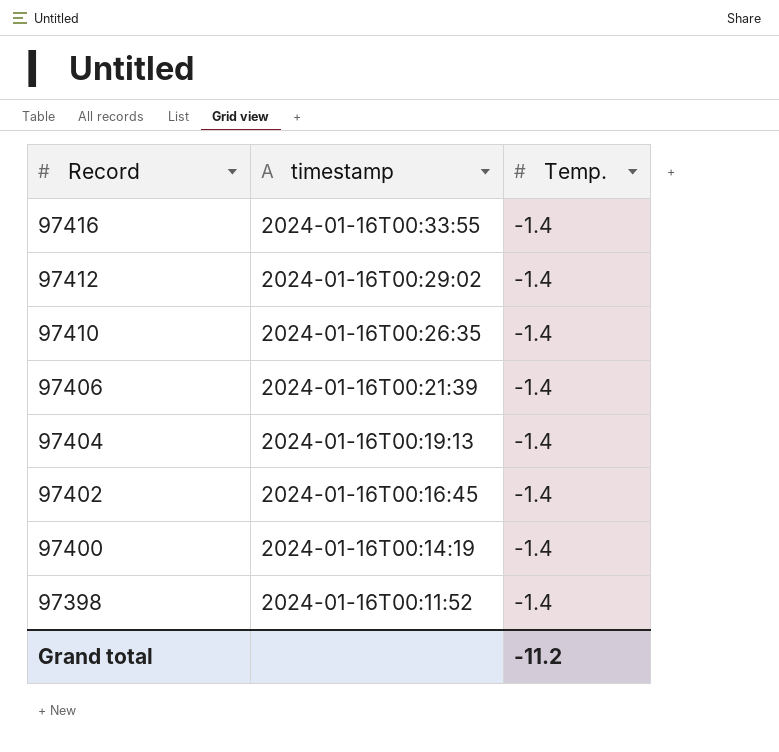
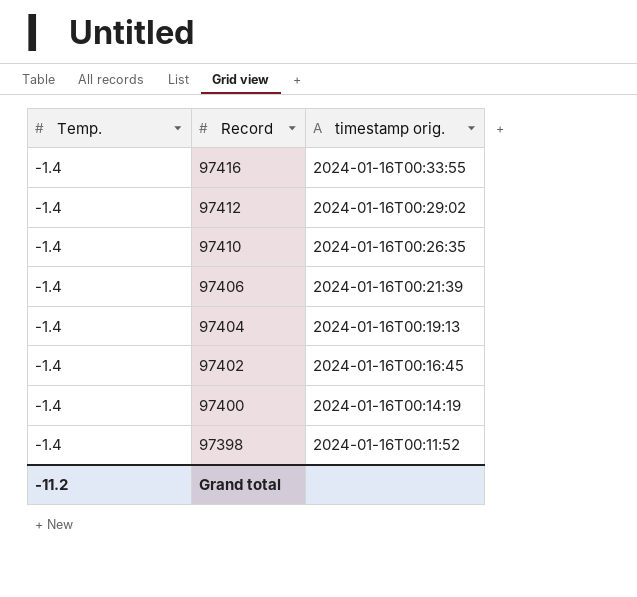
column Temp. | position: 3 -> 1
column name: timestamp -> timestamp orig.

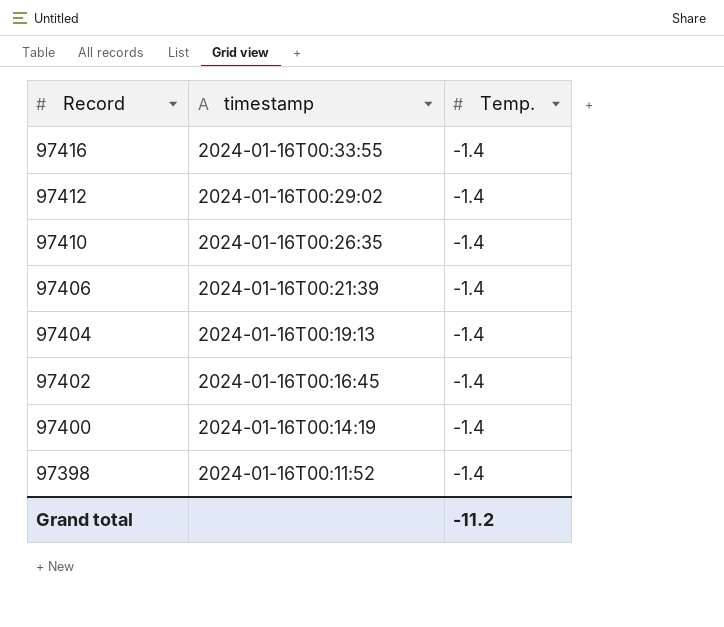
column name: timestamp orig. -> timestamp
column Temp. | position: 1 -> 3

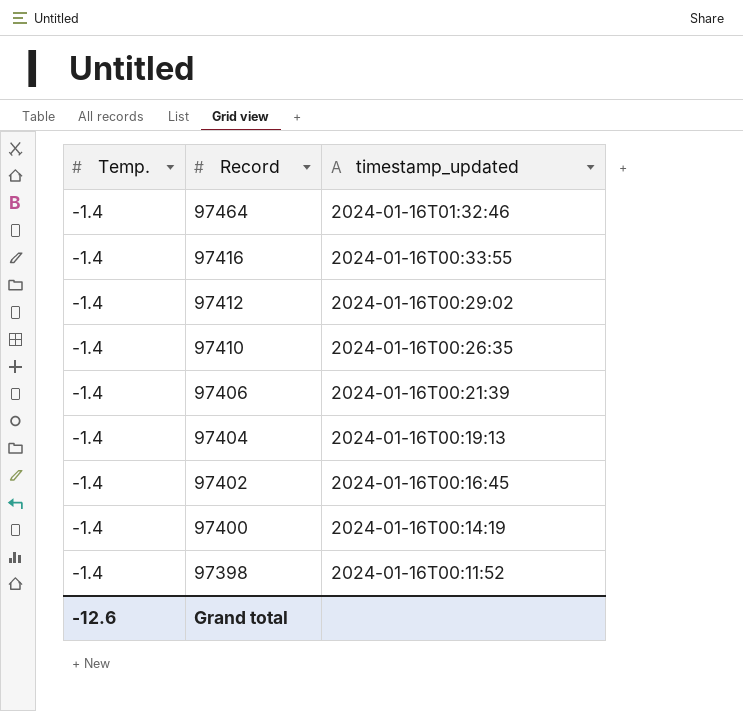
column Temp. | position: 3 -> 1
column name: timestamp -> timestamp_updated
row 97464: none -> -1.4 | 2024-01-16T01:32:46
Grand total | Temp.: -11.2 -> -12.6

